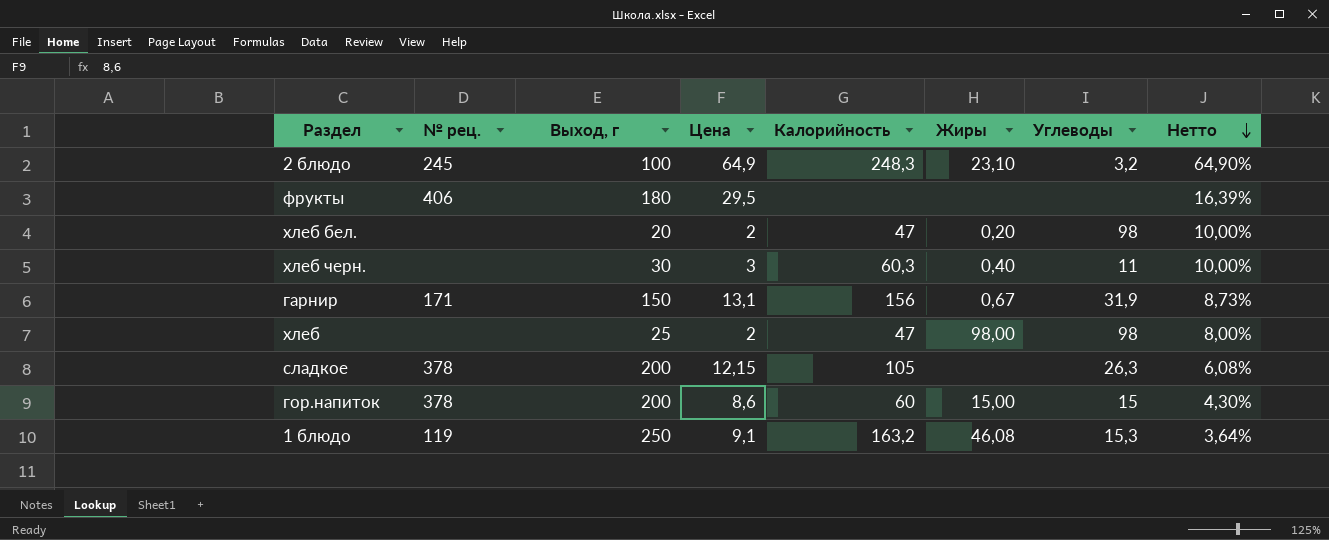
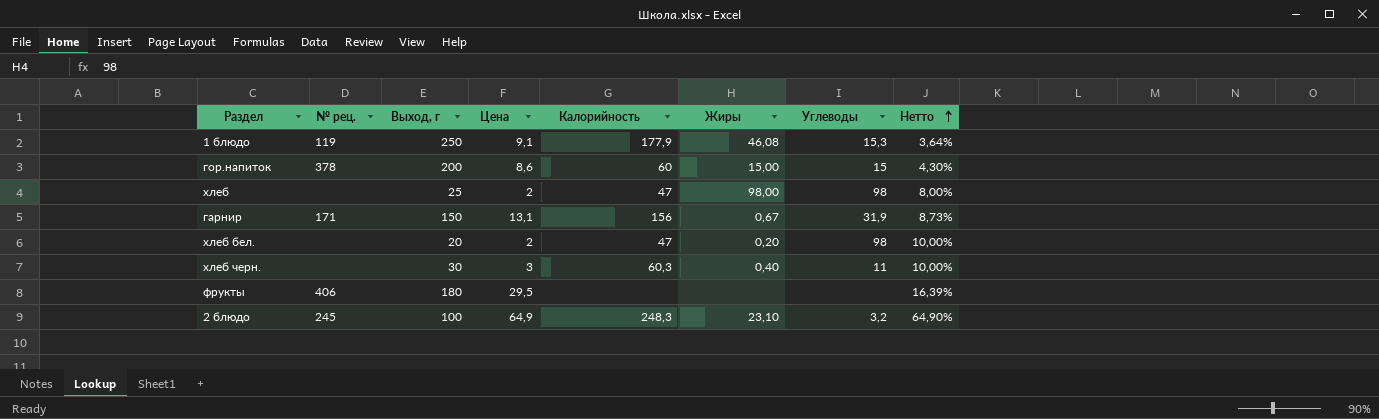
row order: Нетто descending -> Нетто ascending
row сладкое: 378 | 200 | 12,15 | 105 | none | 26,3 | 6,08% -> none
1 блюдо | Калорийность: 163,2 -> 177,9

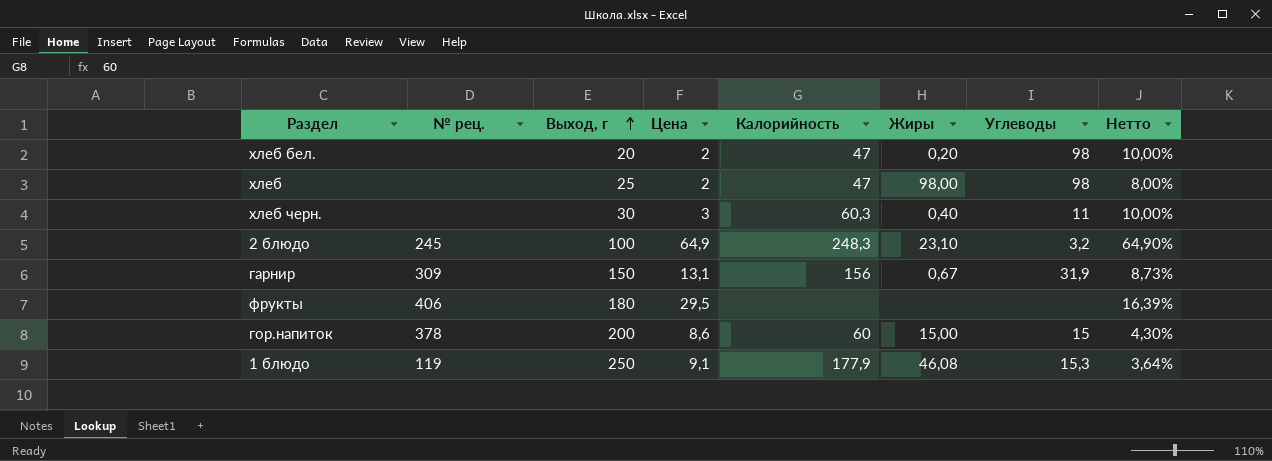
row order: Нетто ascending -> Выход, г ascending
гарнир | № рец.: 171 -> 309

